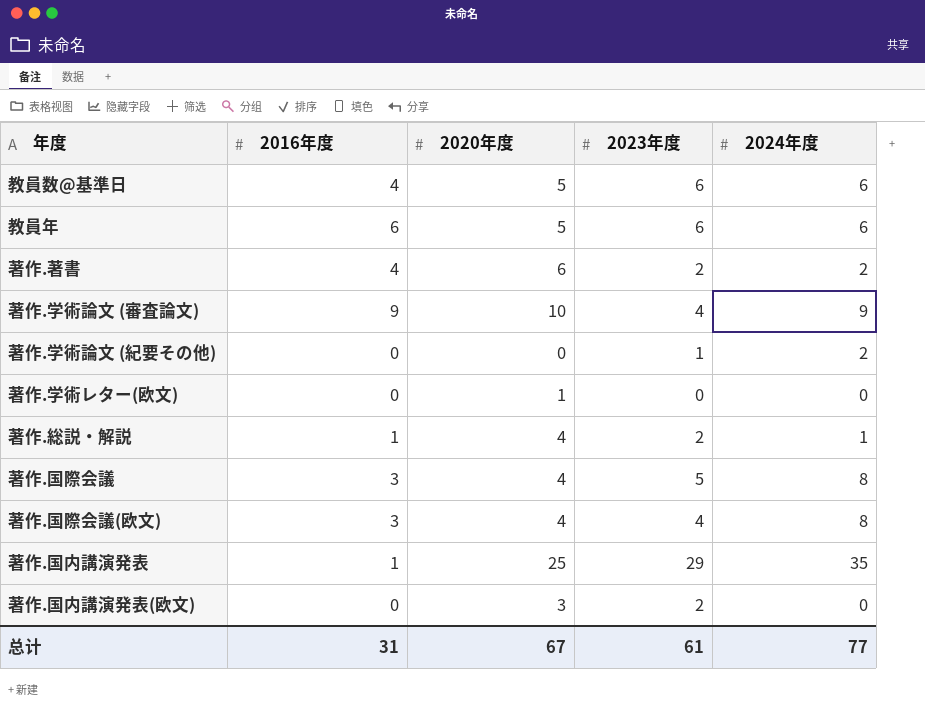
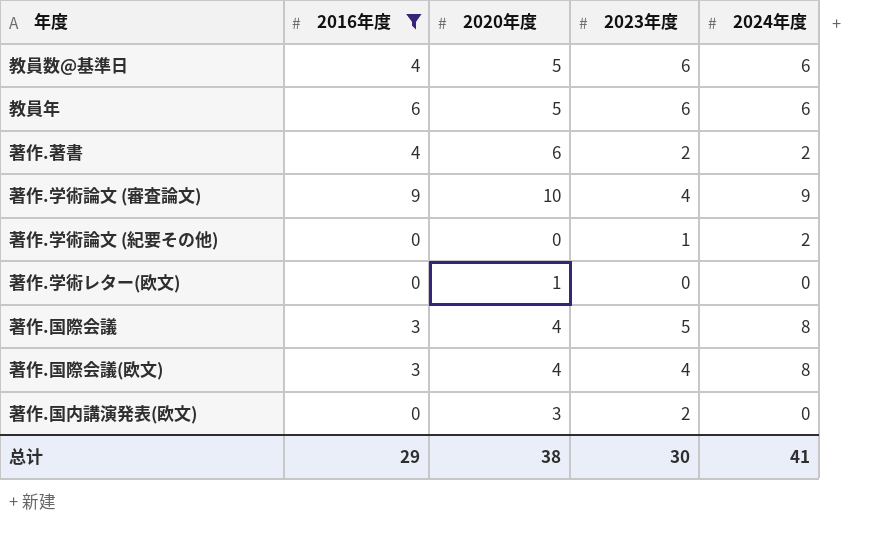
filter: none -> 2016年度 != 1
总计 | 2016年度: 31 -> 29
总计 | 2020年度: 67 -> 38
总计 | 2023年度: 61 -> 30
总计 | 2024年度: 77 -> 41

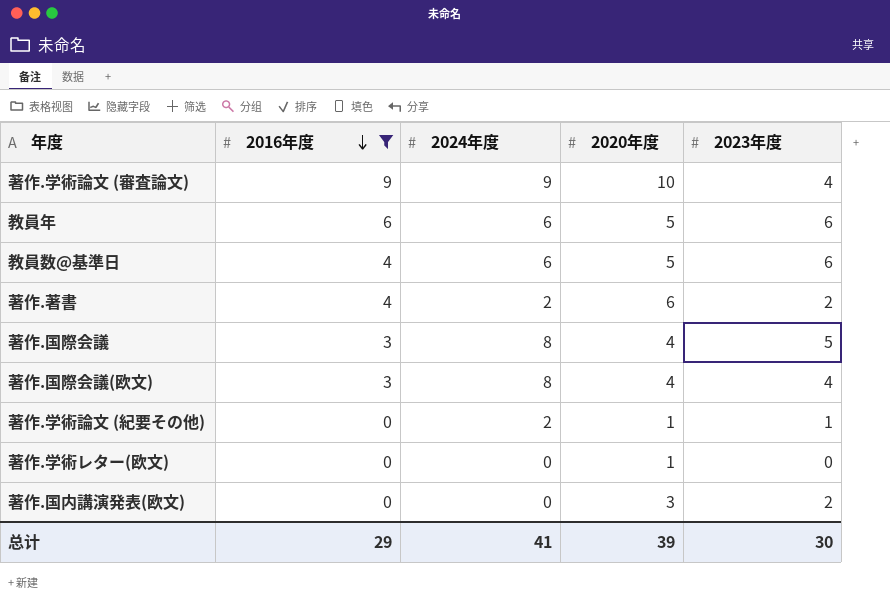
row order: none -> 2016年度 descending
column 2024年度 | position: 5 -> 3
著作.学術論文 (紀要その他) | 2020年度: 0 -> 1
总计 | 2020年度: 38 -> 39

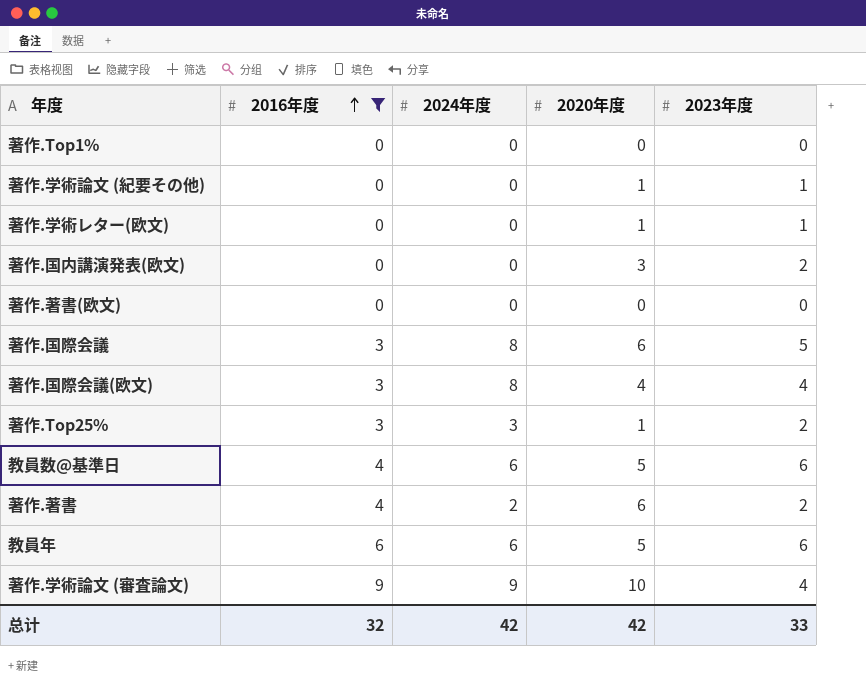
row order: 2016年度 descending -> 2016年度 ascending
row 著作.Top1%: none -> 0 | 0 | 0 | 0
著作.学術論文 (紀要その他) | 2024年度: 2 -> 0
著作.学術レター(欧文) | 2023年度: 0 -> 1
row 著作.著書(欧文): none -> 0 | 0 | 0 | 0
著作.国際会議 | 2020年度: 4 -> 6
row 著作.Top25%: none -> 3 | 3 | 1 | 2
总计 | 2016年度: 29 -> 32
总计 | 2024年度: 41 -> 42
总计 | 2020年度: 39 -> 42
总计 | 2023年度: 30 -> 33

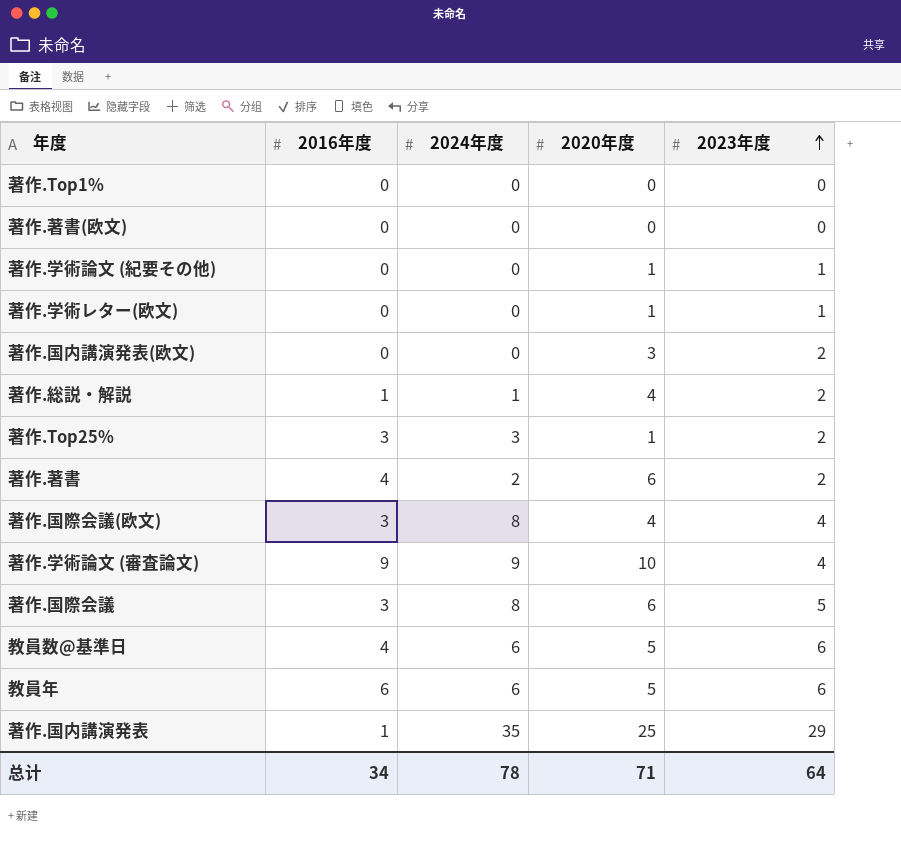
filter: 2016年度 != 1 -> none
row order: 2016年度 ascending -> 2023年度 ascending
总计 | 2016年度: 32 -> 34
总计 | 2024年度: 42 -> 78
总计 | 2020年度: 42 -> 71
总计 | 2023年度: 33 -> 64

